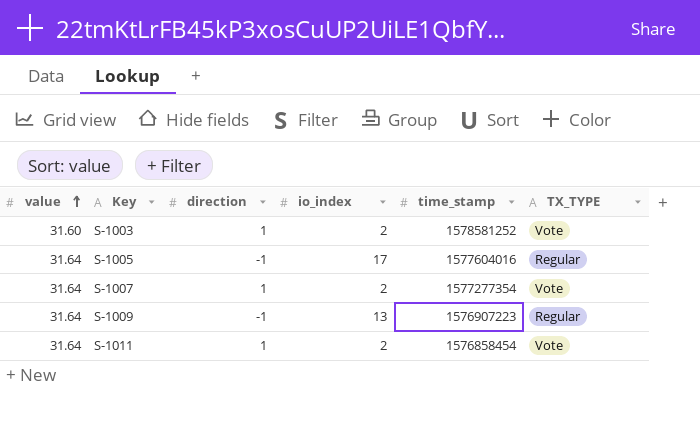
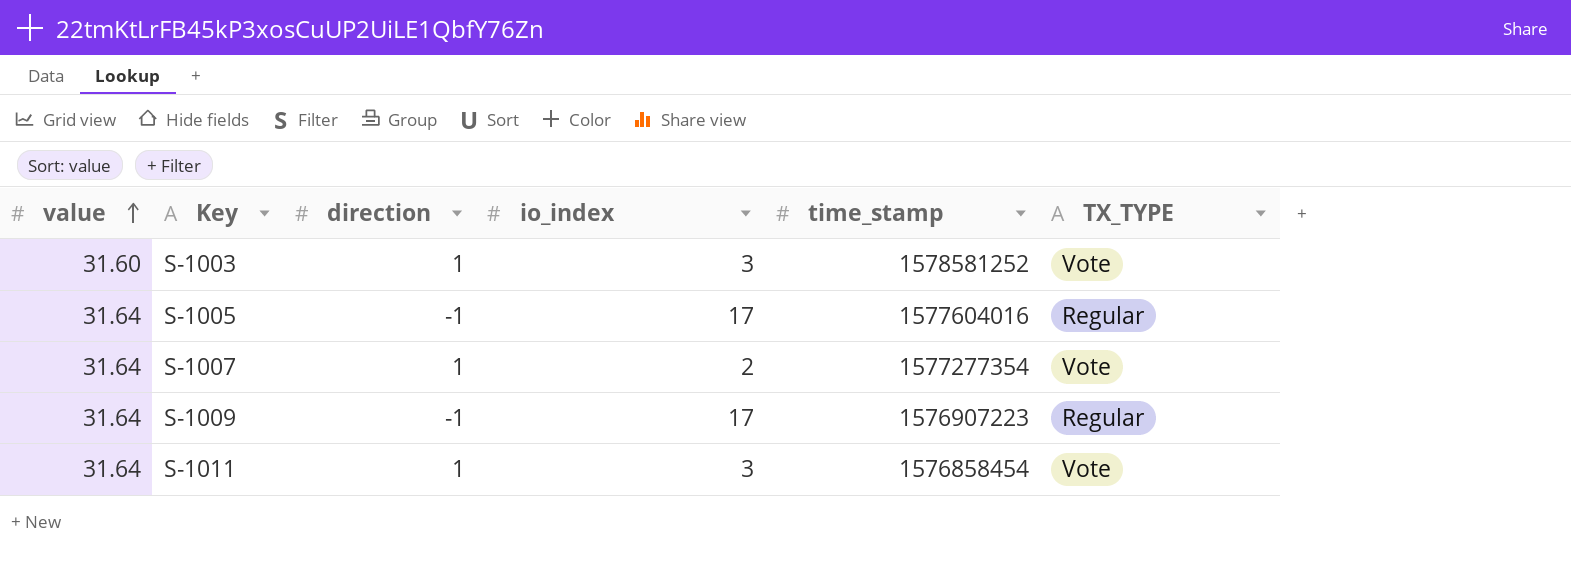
S-1003 | io_index: 2 -> 3
S-1009 | io_index: 13 -> 17
S-1011 | io_index: 2 -> 3

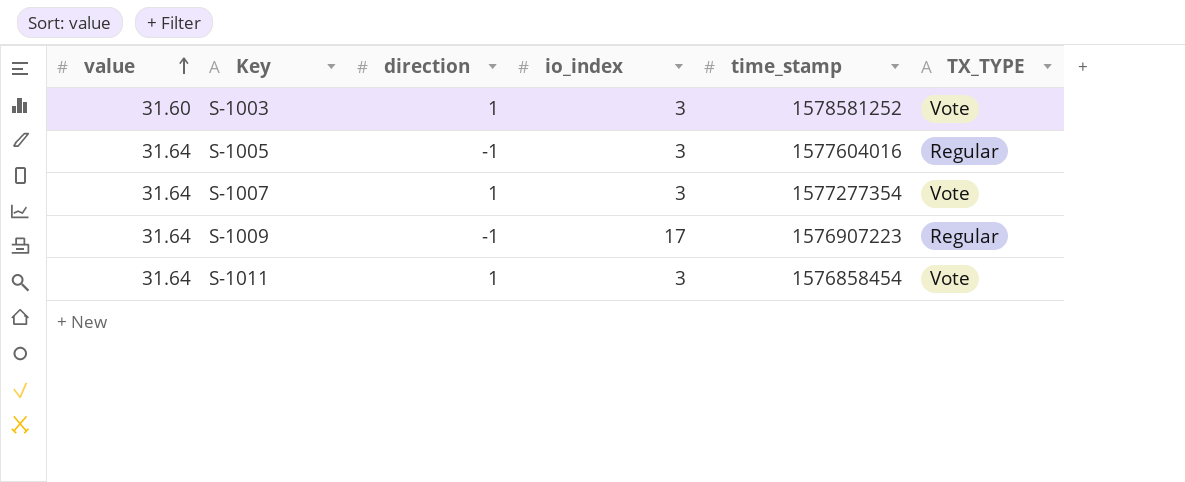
S-1005 | io_index: 17 -> 3
S-1007 | io_index: 2 -> 3

